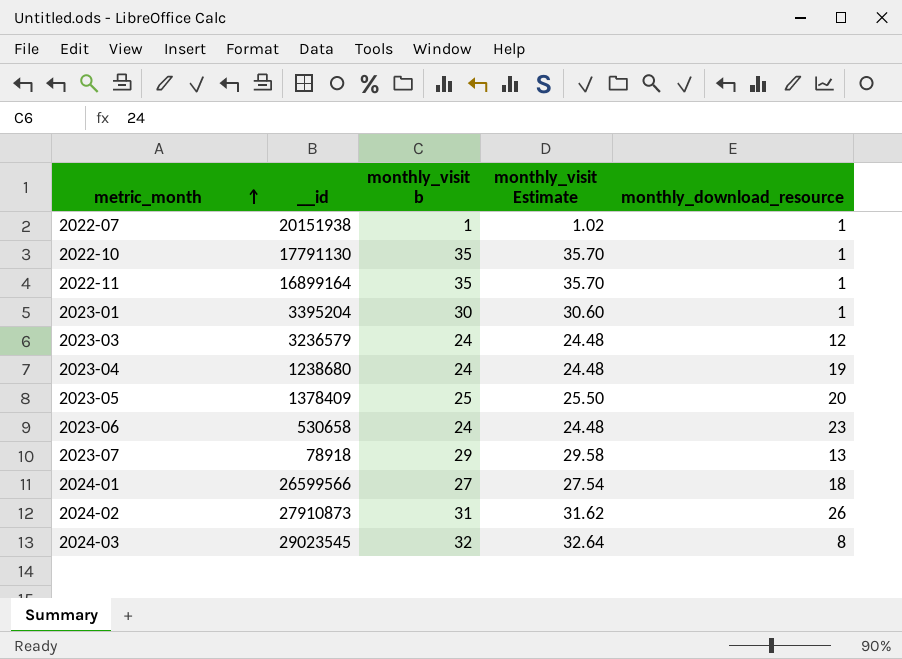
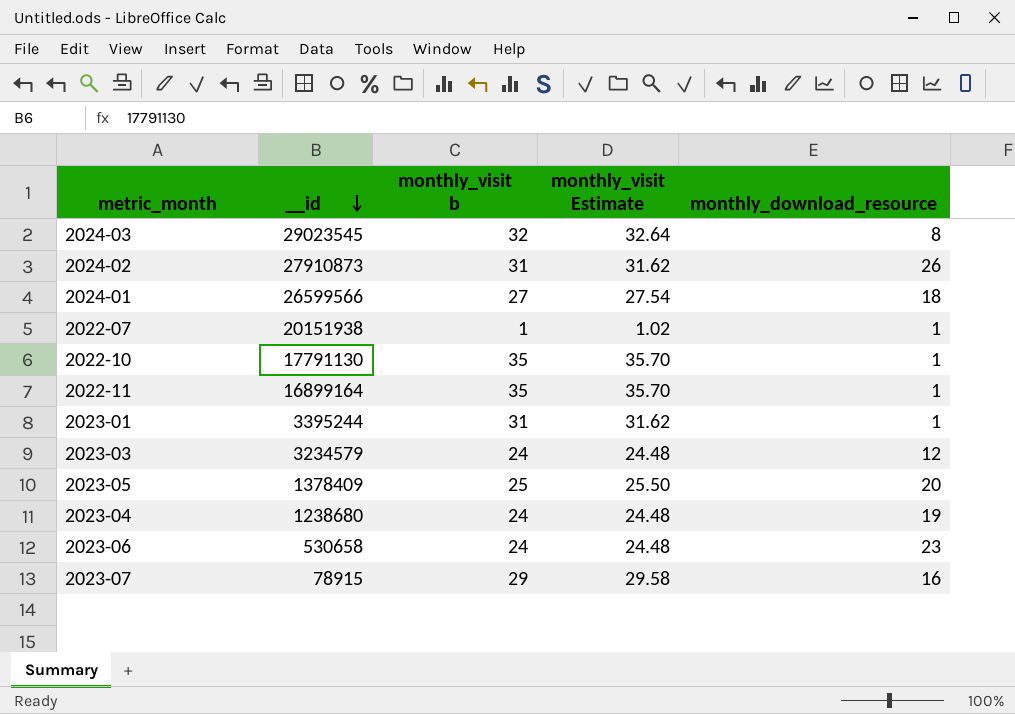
row order: metric_month ascending -> __id descending
2023-01 | __id: 3395204 -> 3395244
2023-01 | monthly_visit b: 30 -> 31
2023-01 | monthly_visit Estimate: 30.60 -> 31.62
2023-03 | __id: 3236579 -> 3234579
2023-07 | __id: 78918 -> 78915
2023-07 | monthly_download_resource: 13 -> 16

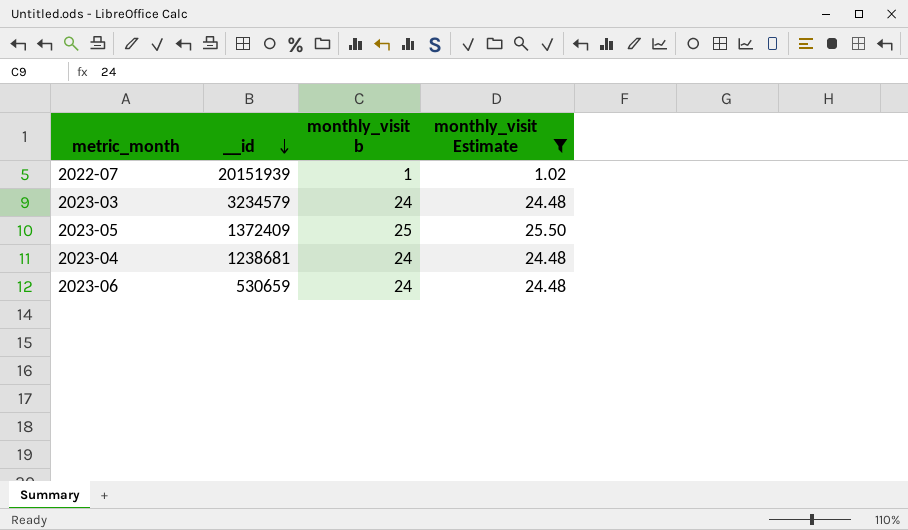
filter: none -> monthly_visit Estimate <= 25.50
column monthly_download_resource | position: 5 -> none
2022-07 | __id: 20151938 -> 20151939
2023-05 | __id: 1378409 -> 1372409
2023-04 | __id: 1238680 -> 1238681
2023-06 | __id: 530658 -> 530659

